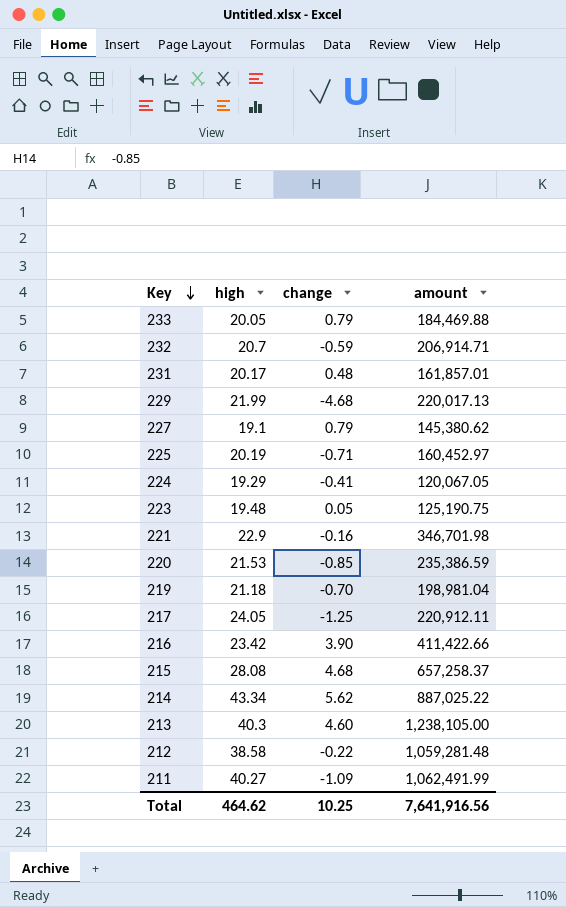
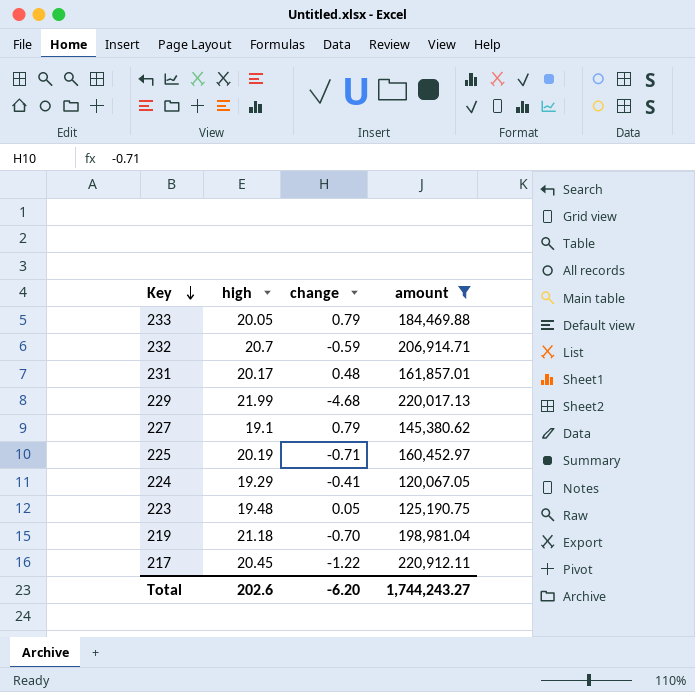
filter: none -> amount <= 220,912.11
217 | high: 24.05 -> 20.45
217 | change: -1.25 -> -1.22
Total | high: 464.62 -> 202.6
Total | change: 10.25 -> -6.20
Total | amount: 7,641,916.56 -> 1,744,243.27

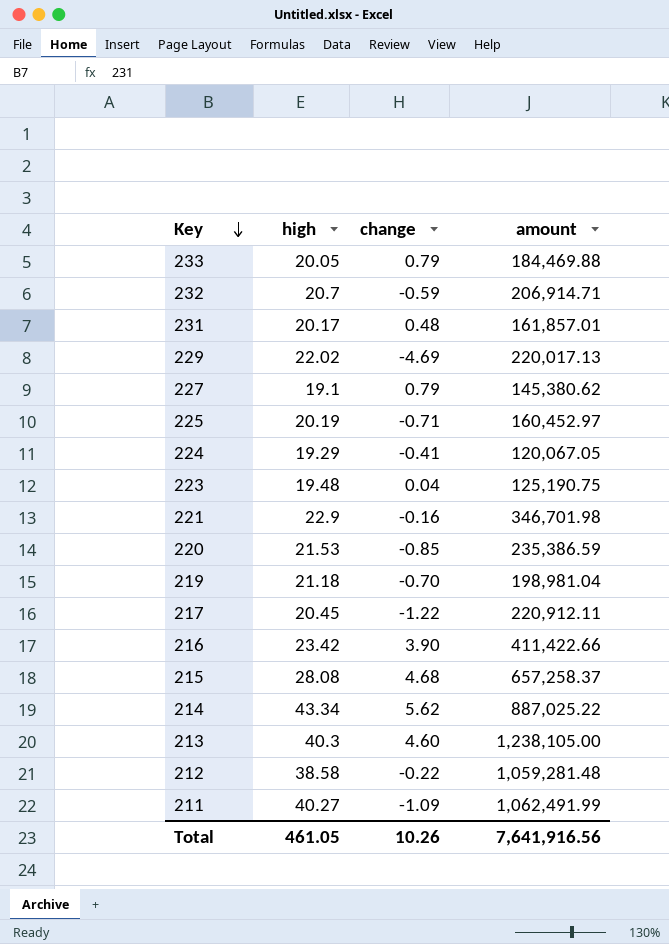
filter: amount <= 220,912.11 -> none
229 | high: 21.99 -> 22.02
229 | change: -4.68 -> -4.69
223 | change: 0.05 -> 0.04
Total | high: 202.6 -> 461.05
Total | change: -6.20 -> 10.26
Total | amount: 1,744,243.27 -> 7,641,916.56

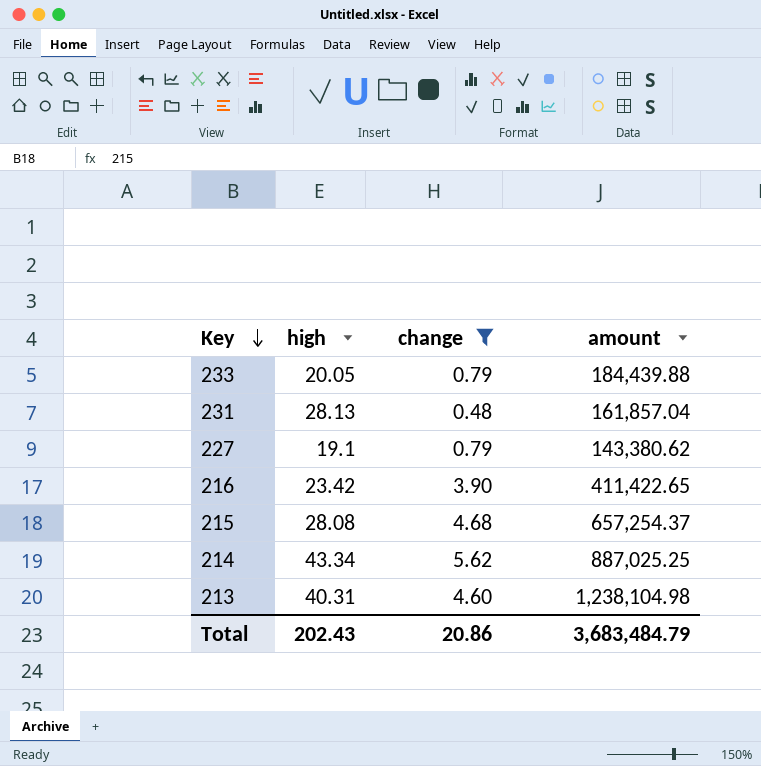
filter: none -> change >= 0.48
233 | amount: 184,469.88 -> 184,439.88
231 | high: 20.17 -> 28.13
231 | amount: 161,857.01 -> 161,857.04
227 | amount: 145,380.62 -> 143,380.62
216 | amount: 411,422.66 -> 411,422.65
215 | amount: 657,258.37 -> 657,254.37
214 | amount: 887,025.22 -> 887,025.25
213 | high: 40.3 -> 40.31
213 | amount: 1,238,105.00 -> 1,238,104.98
Total | high: 461.05 -> 202.43
Total | change: 10.26 -> 20.86
Total | amount: 7,641,916.56 -> 3,683,484.79

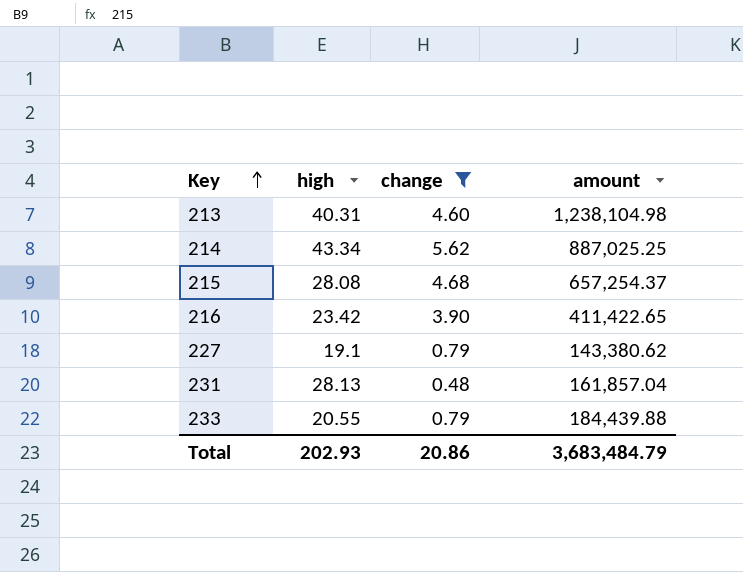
row order: Key descending -> Key ascending
233 | high: 20.05 -> 20.55
Total | high: 202.43 -> 202.93

